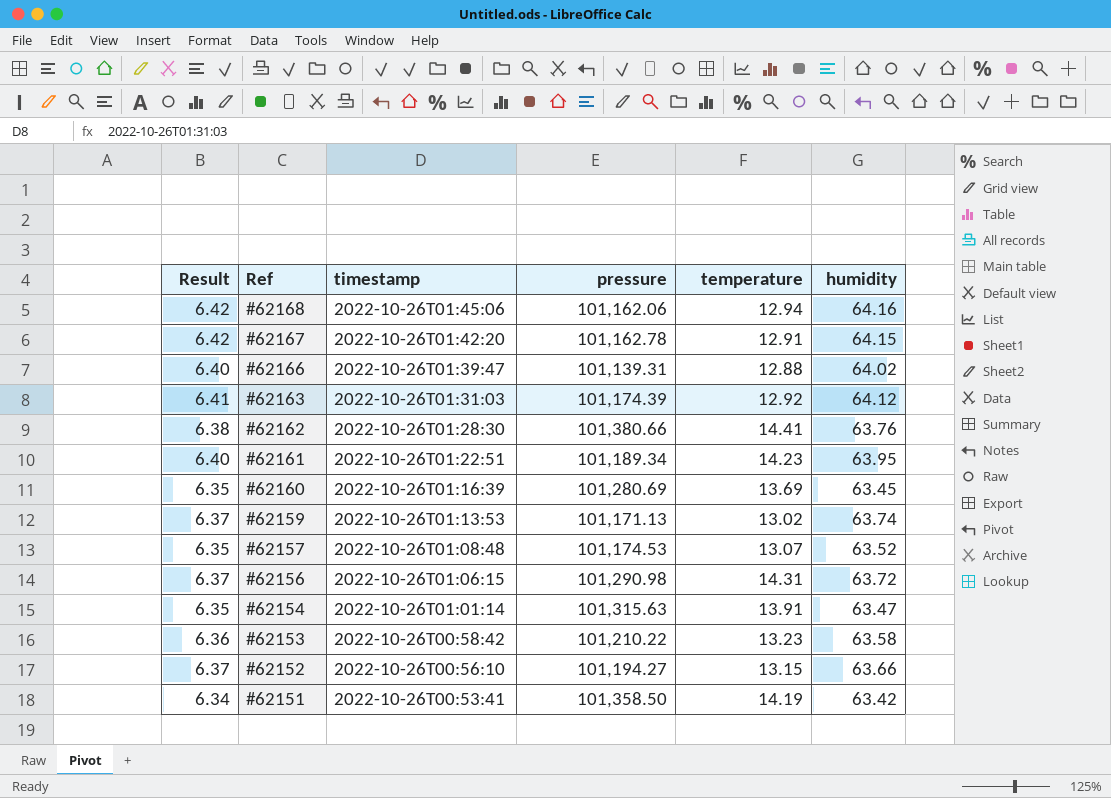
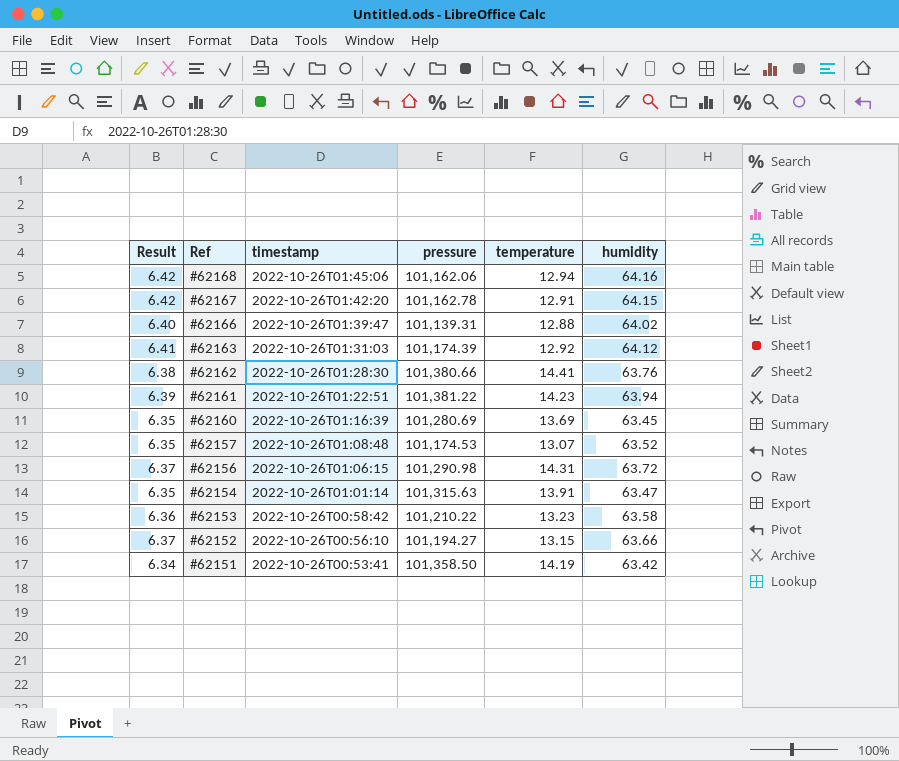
row #62159: 6.37 | 2022-10-26T01:13:53 | 101,171.13 | 13.02 | 63.74 -> none
#62161 | Result: 6.40 -> 6.39
#62161 | pressure: 101,189.34 -> 101,381.22
#62161 | humidity: 63.95 -> 63.94

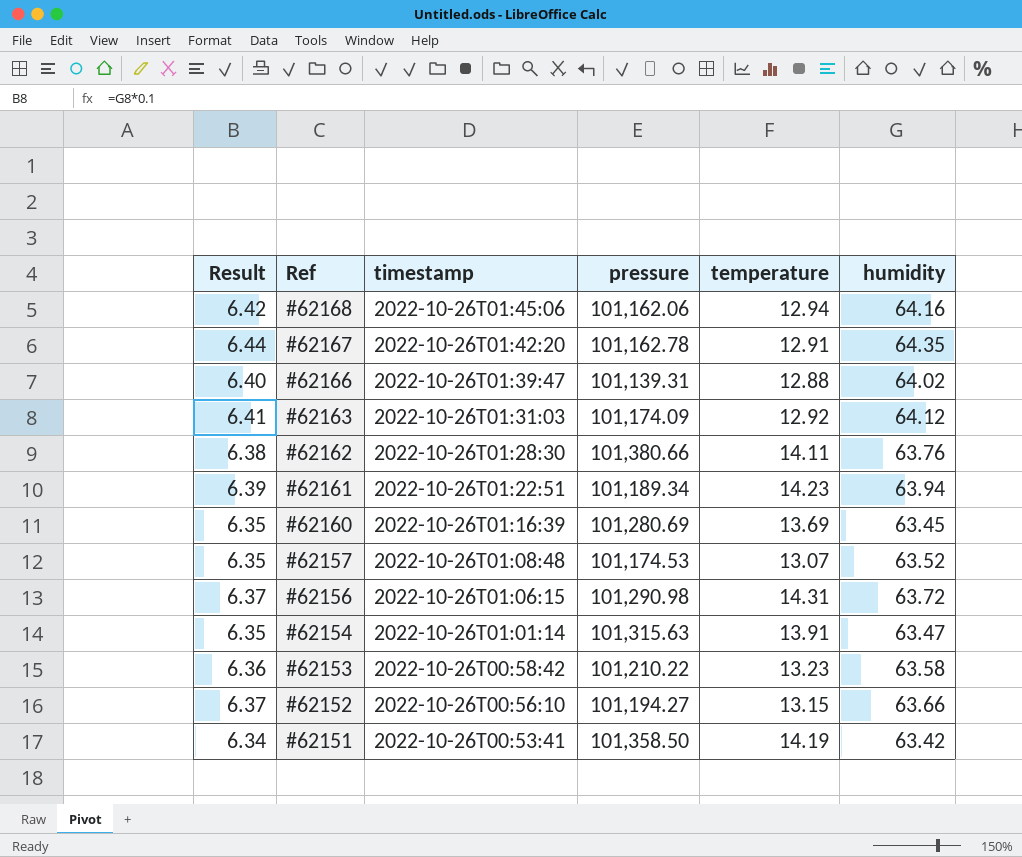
#62167 | Result: 6.42 -> 6.44
#62167 | humidity: 64.15 -> 64.35
#62163 | pressure: 101,174.39 -> 101,174.09
#62162 | temperature: 14.41 -> 14.11
#62161 | pressure: 101,381.22 -> 101,189.34

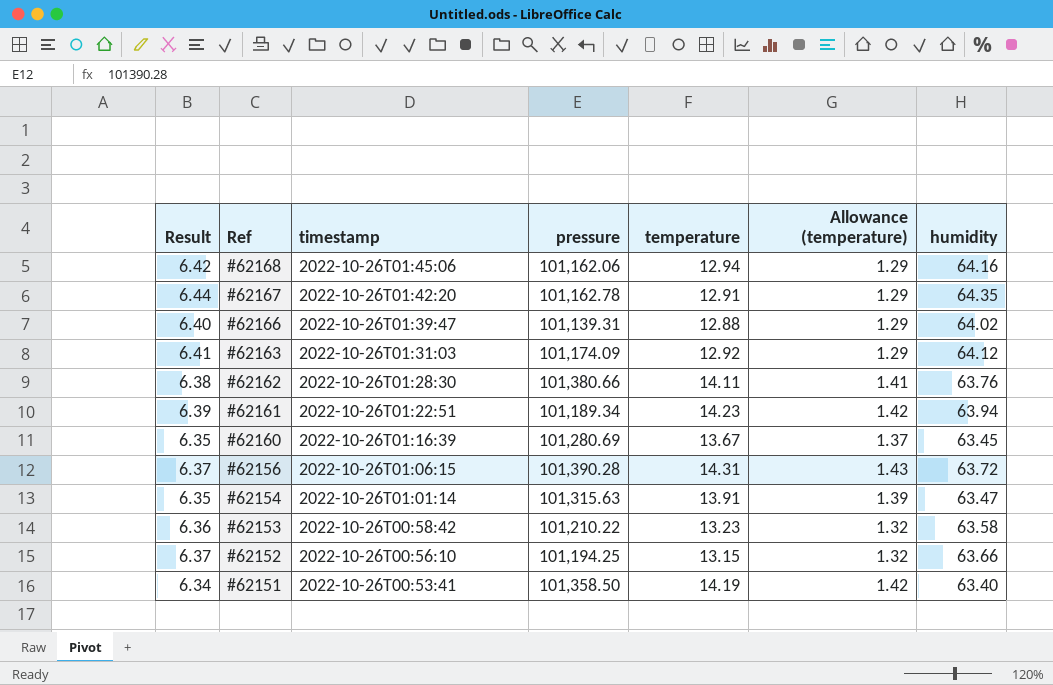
column Allowance (temperature) | formula: none -> [temperature] * 0.1
row #62157: 6.35 | 2022-10-26T01:08:48 | 101,174.53 | 13.07 | 63.52 -> none
#62160 | temperature: 13.69 -> 13.67
#62156 | pressure: 101,290.98 -> 101,390.28
#62152 | pressure: 101,194.27 -> 101,194.25
#62151 | humidity: 63.42 -> 63.40

